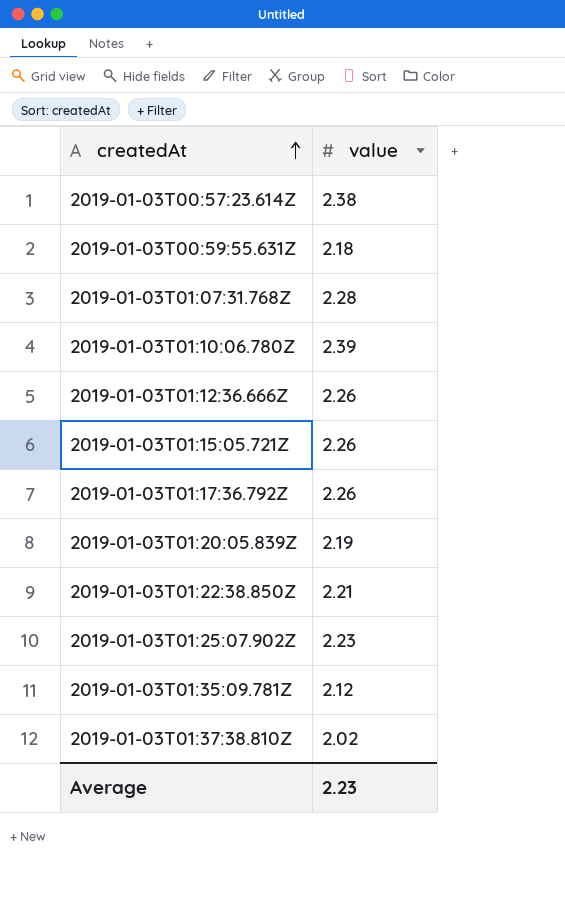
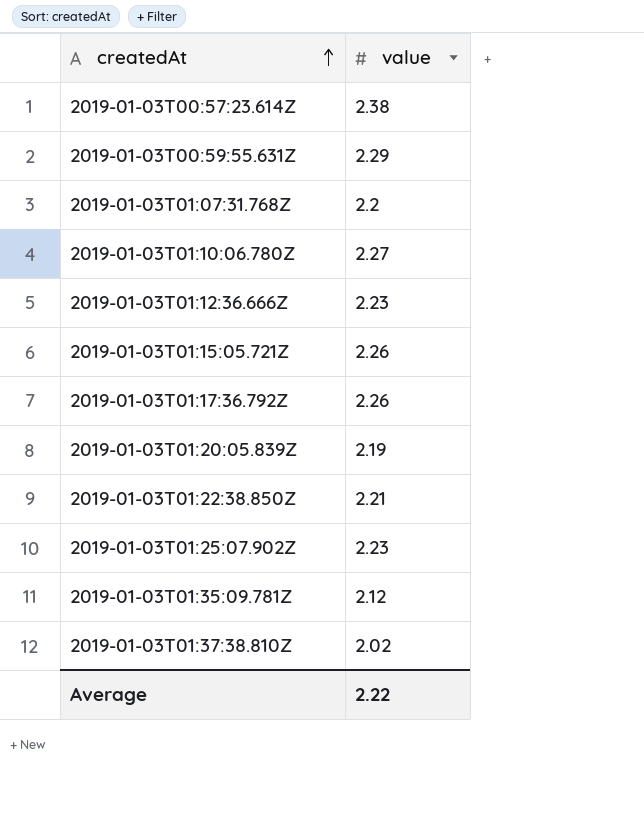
2019-01-03T00:59:55.631Z | value: 2.18 -> 2.29
2019-01-03T01:07:31.768Z | value: 2.28 -> 2.2
2019-01-03T01:10:06.780Z | value: 2.39 -> 2.27
2019-01-03T01:12:36.666Z | value: 2.26 -> 2.23
Average | value: 2.23 -> 2.22

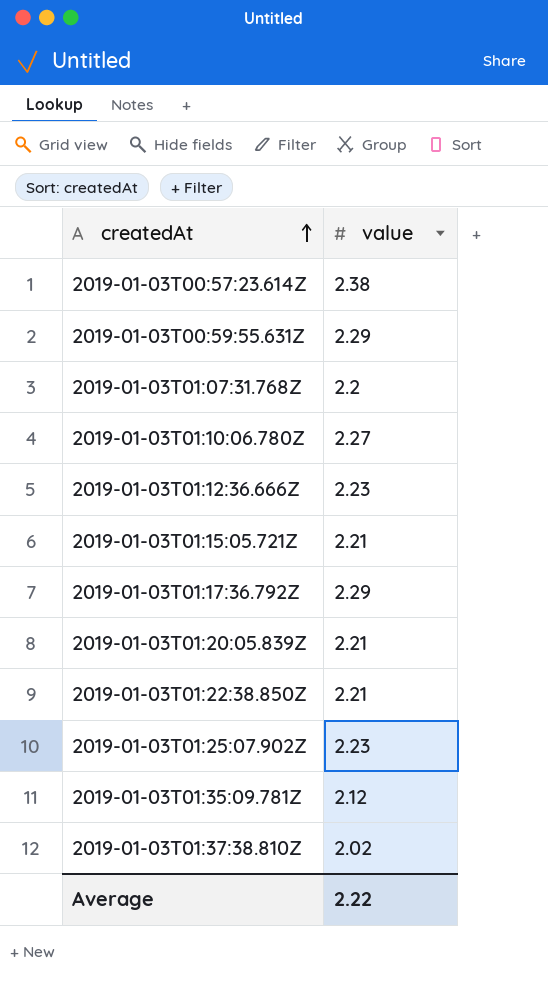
2019-01-03T01:15:05.721Z | value: 2.26 -> 2.21
2019-01-03T01:17:36.792Z | value: 2.26 -> 2.29
2019-01-03T01:20:05.839Z | value: 2.19 -> 2.21

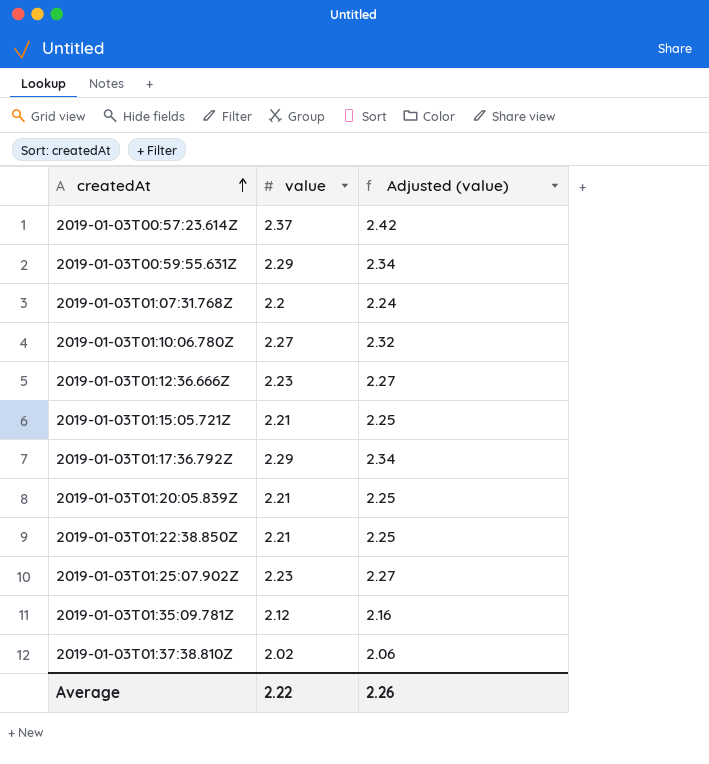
column Adjusted (value) | formula: none -> [value] * 1.02
2019-01-03T00:57:23.614Z | value: 2.38 -> 2.37

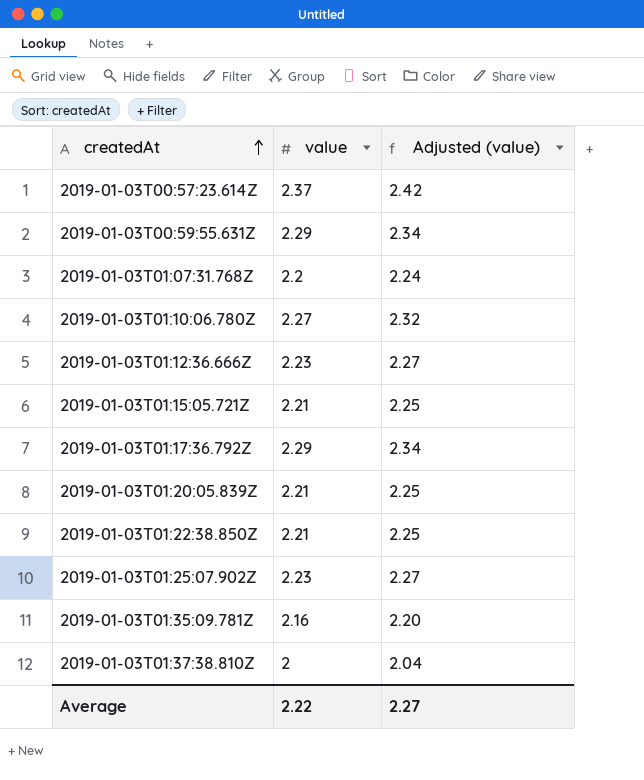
2019-01-03T01:35:09.781Z | value: 2.12 -> 2.16
2019-01-03T01:35:09.781Z | Adjusted (value): 2.16 -> 2.20
2019-01-03T01:37:38.810Z | value: 2.02 -> 2
2019-01-03T01:37:38.810Z | Adjusted (value): 2.06 -> 2.04
Average | Adjusted (value): 2.26 -> 2.27

